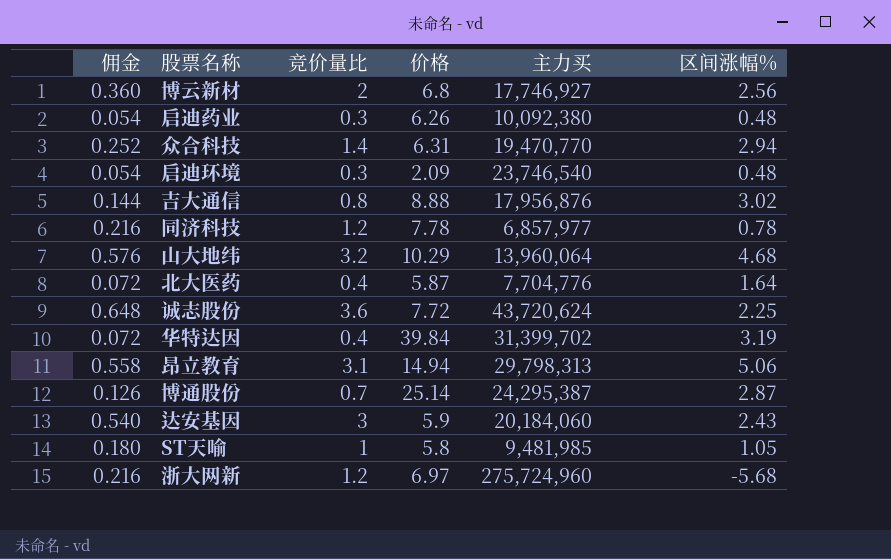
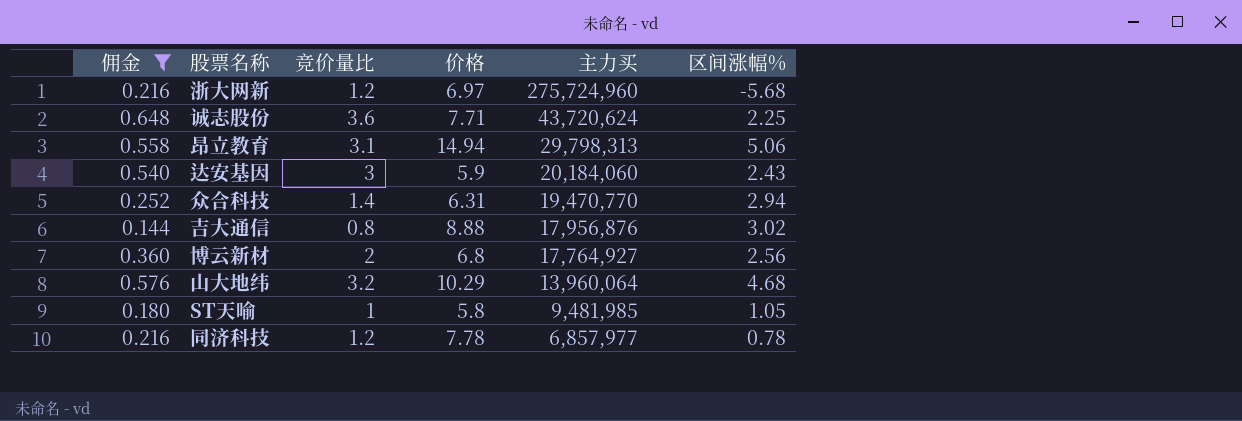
filter: none -> 佣金 >= 0.144
row order: none -> 主力买 descending
诚志股份 | 价格: 7.72 -> 7.71
博云新材 | 主力买: 17,746,927 -> 17,764,927

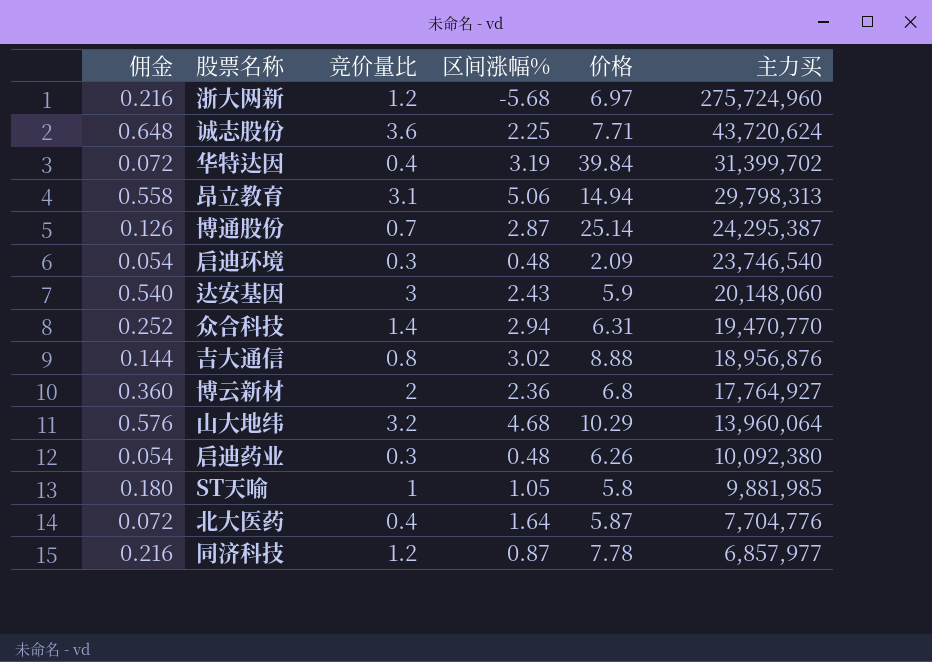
filter: 佣金 >= 0.144 -> none
column 区间涨幅% | position: 6 -> 4
达安基因 | 主力买: 20,184,060 -> 20,148,060
吉大通信 | 主力买: 17,956,876 -> 18,956,876
博云新材 | 区间涨幅%: 2.56 -> 2.36
ST天喻 | 主力买: 9,481,985 -> 9,881,985
同济科技 | 区间涨幅%: 0.78 -> 0.87

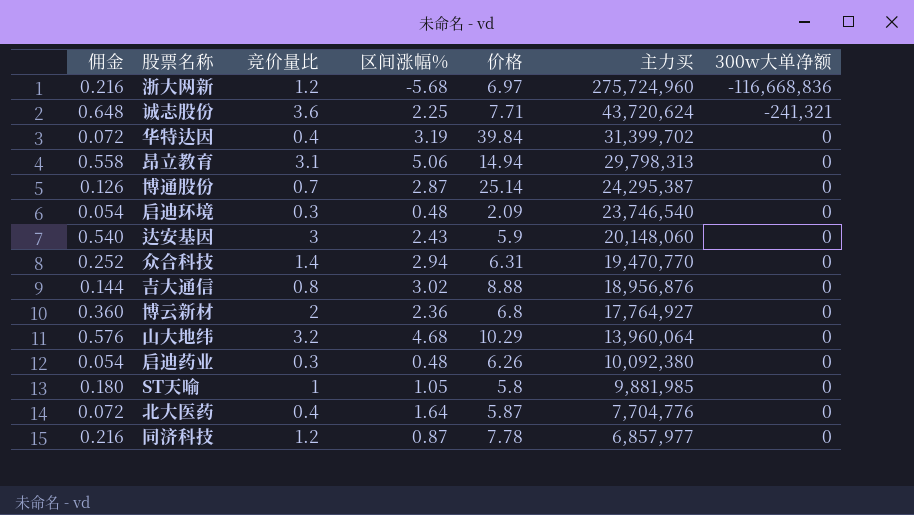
column 300w大单净额 | position: none -> 7

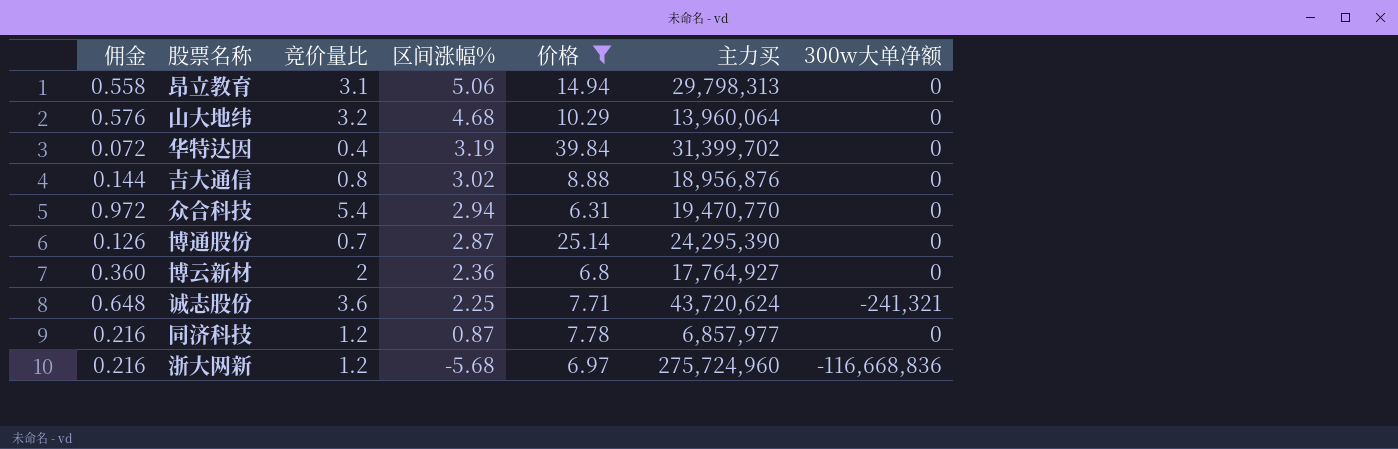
filter: none -> 价格 >= 6.31
row order: 主力买 descending -> 区间涨幅% descending
众合科技 | 佣金: 0.252 -> 0.972
众合科技 | 竞价量比: 1.4 -> 5.4
博通股份 | 主力买: 24,295,387 -> 24,295,390

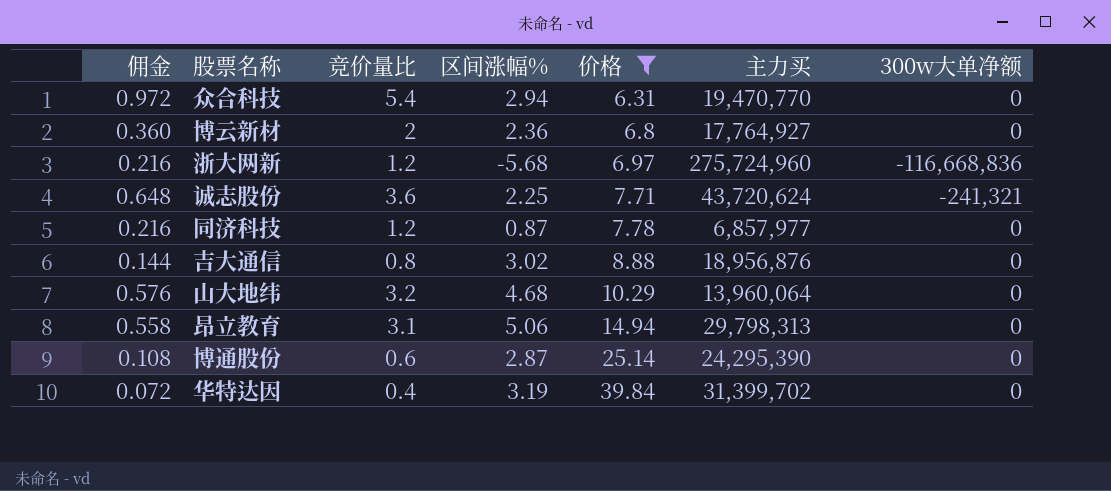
row order: 区间涨幅% descending -> 价格 ascending
博通股份 | 佣金: 0.126 -> 0.108
博通股份 | 竞价量比: 0.7 -> 0.6

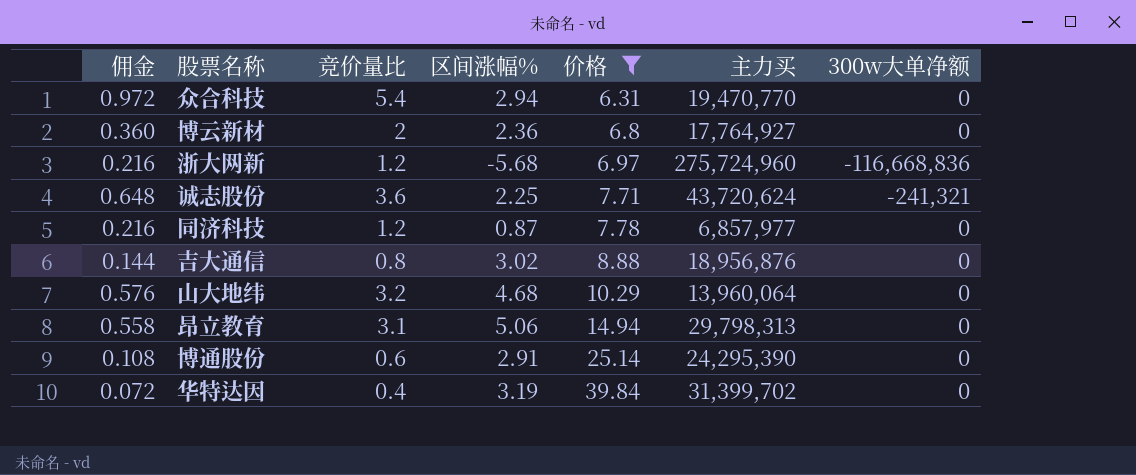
博通股份 | 区间涨幅%: 2.87 -> 2.91

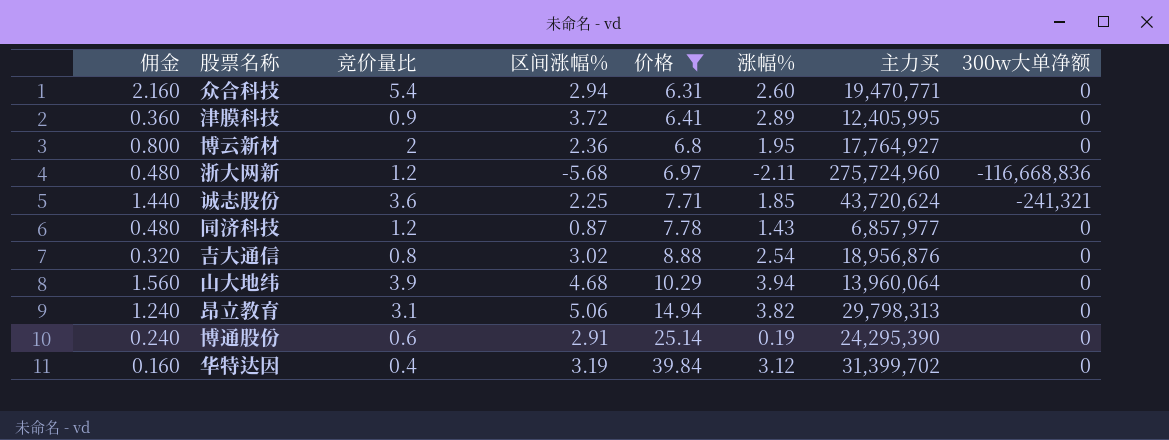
column 佣金 | formula: [竞价量比] * 0.18 -> [竞价量比] * 0.4
column 涨幅% | position: none -> 6
众合科技 | 主力买: 19,470,770 -> 19,470,771
row 津膜科技: none -> 0.360 | 0.9 | 3.72 | 6.41 | 2.89 | 12,405,995 | 0
山大地纬 | 竞价量比: 3.2 -> 3.9

